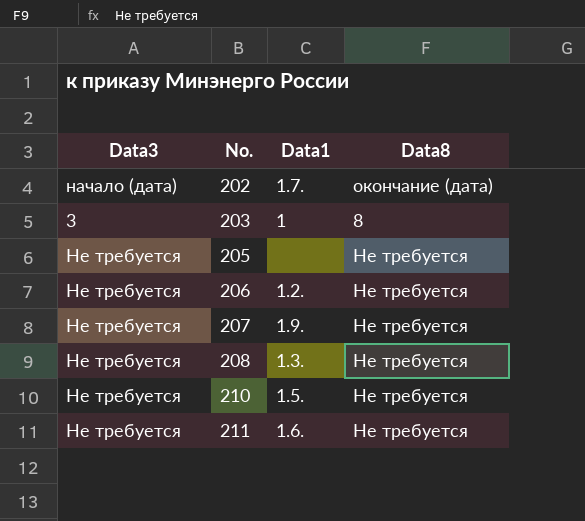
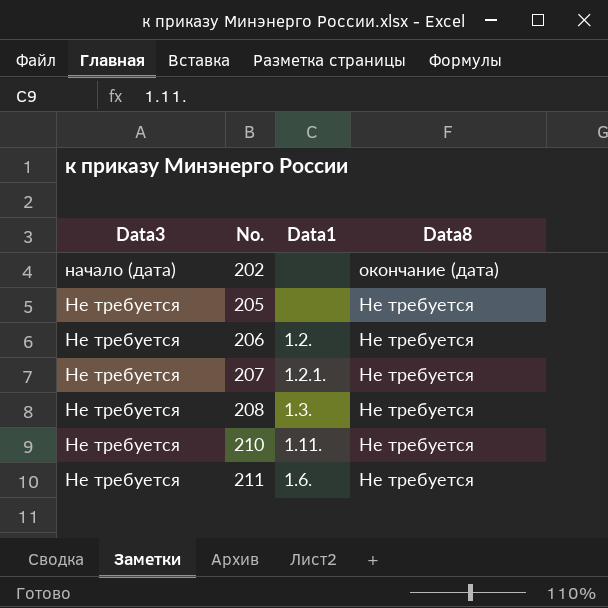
row 203: 3 | 1 | 8 -> none
202 | Data1: 1.7. -> none
207 | Data1: 1.9. -> 1.2.1.
210 | Data1: 1.5. -> 1.11.

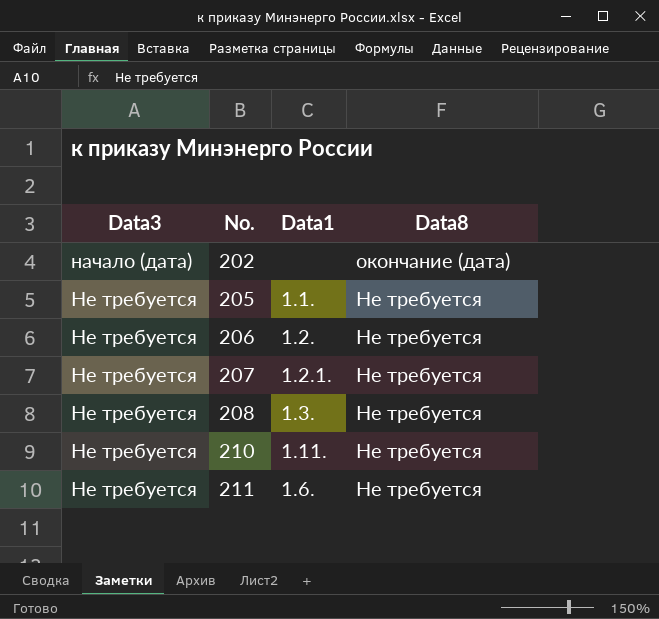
205 | Data1: none -> 1.1.

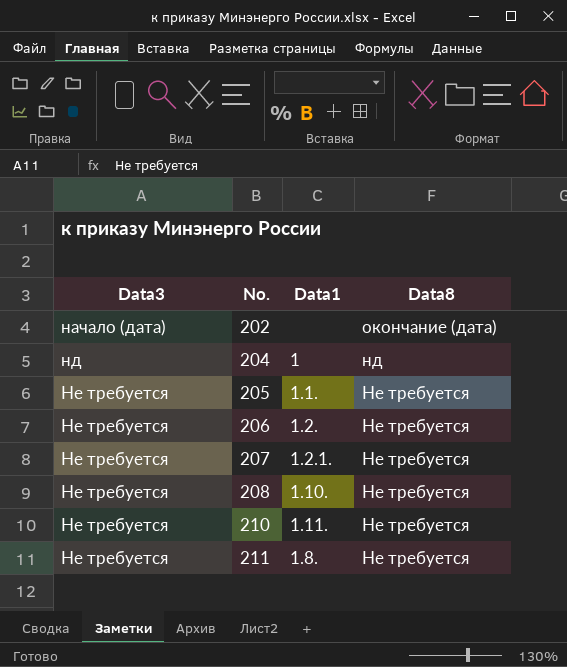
row 204: none -> нд | 1 | нд
208 | Data1: 1.3. -> 1.10.
211 | Data1: 1.6. -> 1.8.

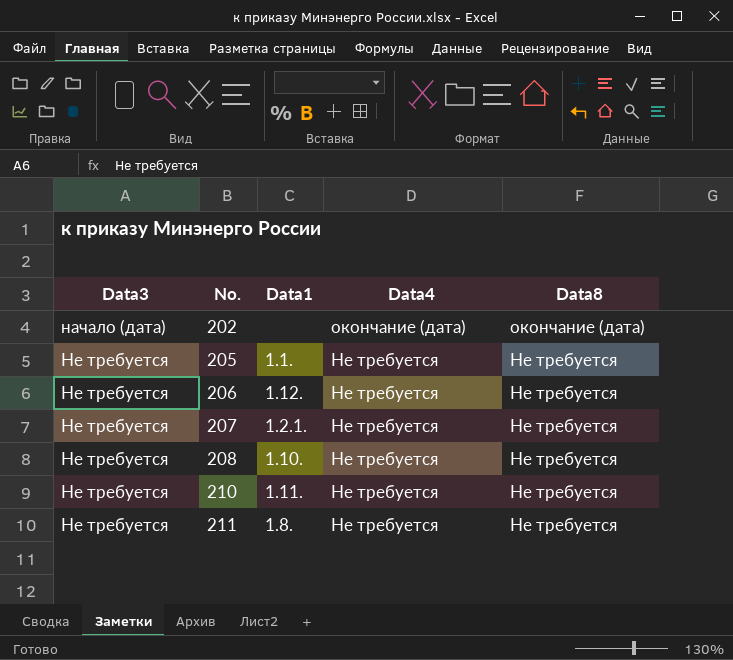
column Data4 | position: none -> 4
row 204: нд | 1 | нд -> none
206 | Data1: 1.2. -> 1.12.

